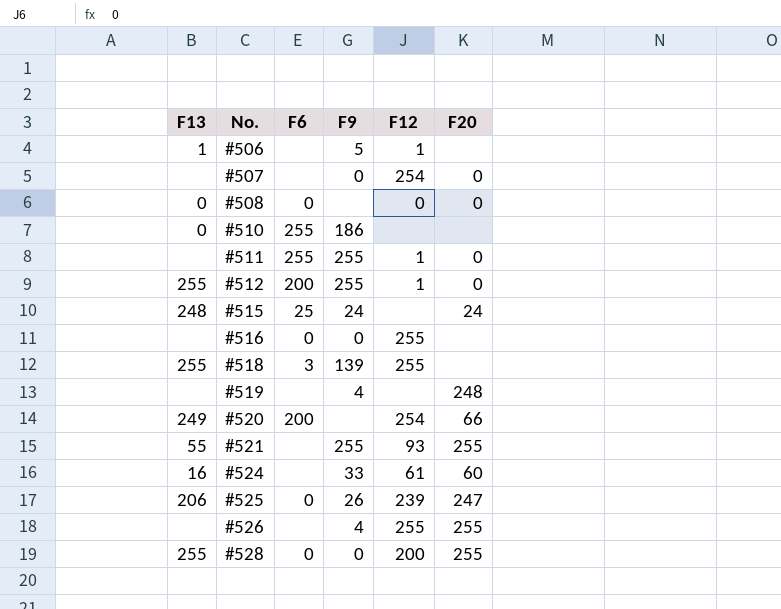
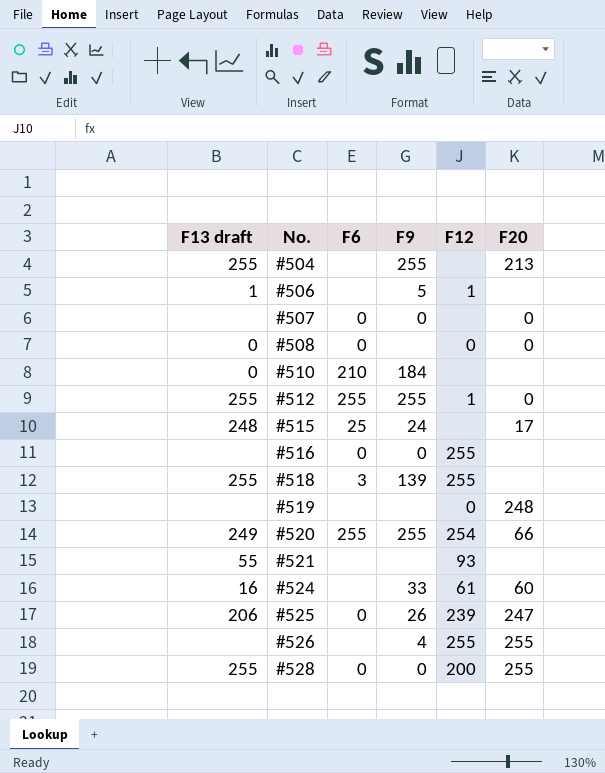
column name: F13 -> F13 draft
row #511: none | 255 | 255 | 1 | 0 -> none
row #504: none -> 255 | none | 255 | none | 213
#507 | F6: none -> 0
#507 | F12: 254 -> none
#510 | F6: 255 -> 210
#510 | F9: 186 -> 184
#512 | F6: 200 -> 255
#515 | F20: 24 -> 17
#519 | F9: 4 -> none
#519 | F12: none -> 0
#520 | F6: 200 -> 255
#520 | F9: none -> 255
#521 | F9: 255 -> none
#521 | F20: 255 -> none

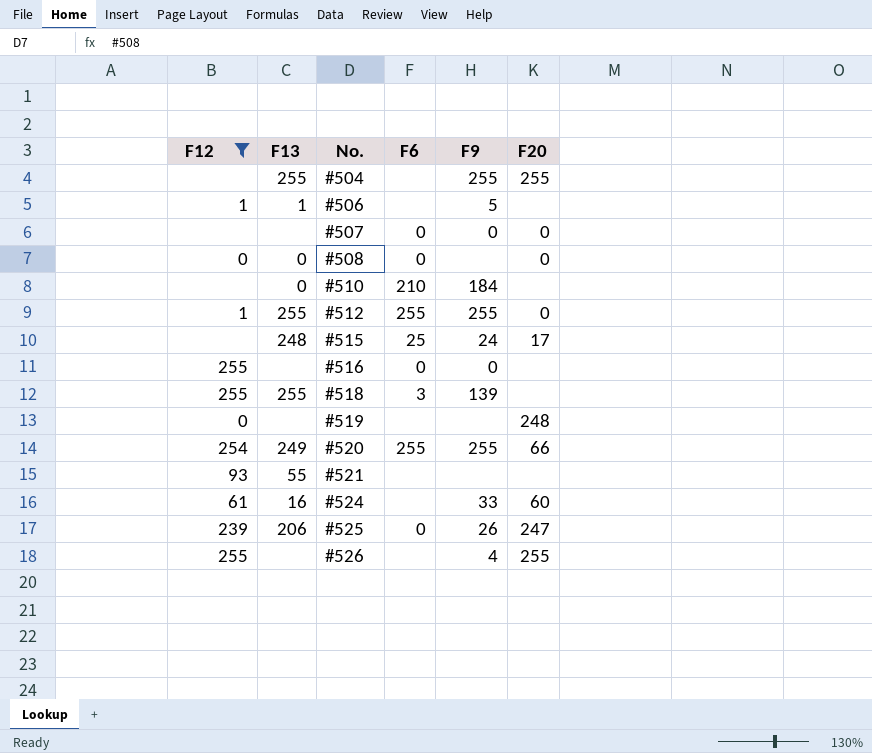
filter: none -> F12 != 200
column F12 | position: 5 -> 1
column name: F13 draft -> F13
#504 | F20: 213 -> 255

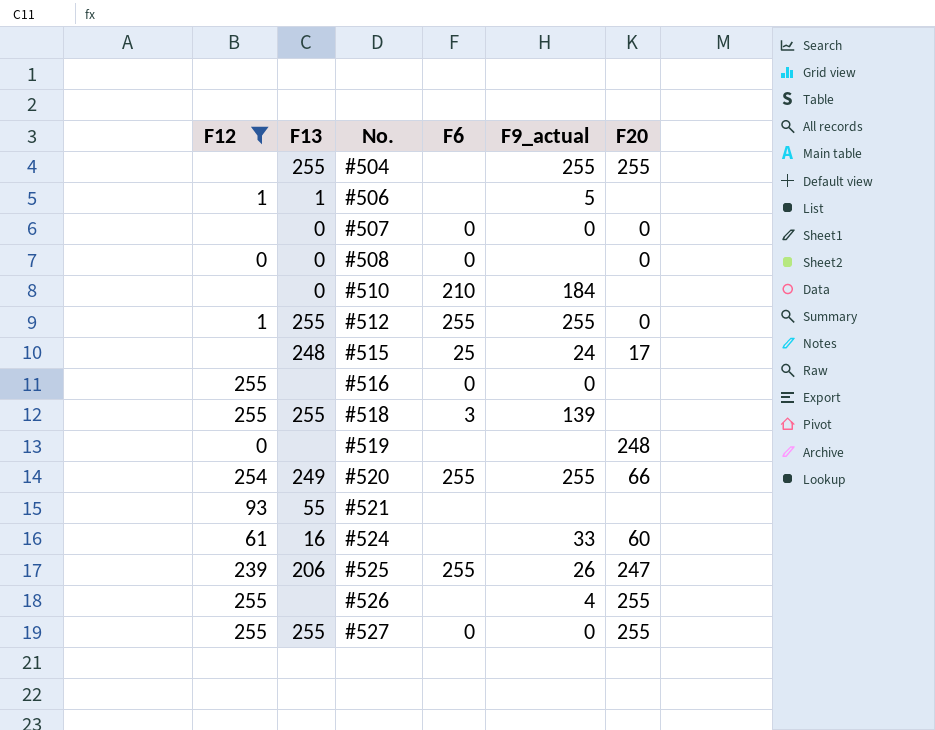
column name: F9 -> F9_actual
#507 | F13: none -> 0
#525 | F6: 0 -> 255
row #527: none -> 255 | 255 | 0 | 0 | 255

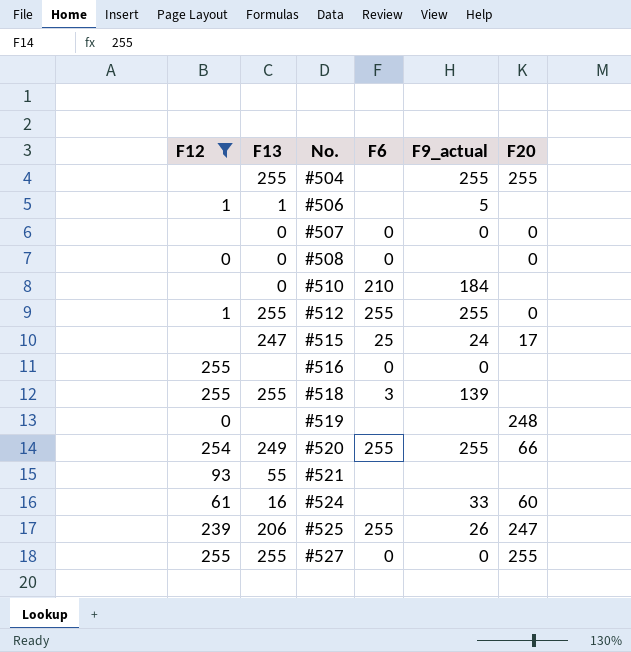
row #526: 255 | none | none | 4 | 255 -> none
#515 | F13: 248 -> 247

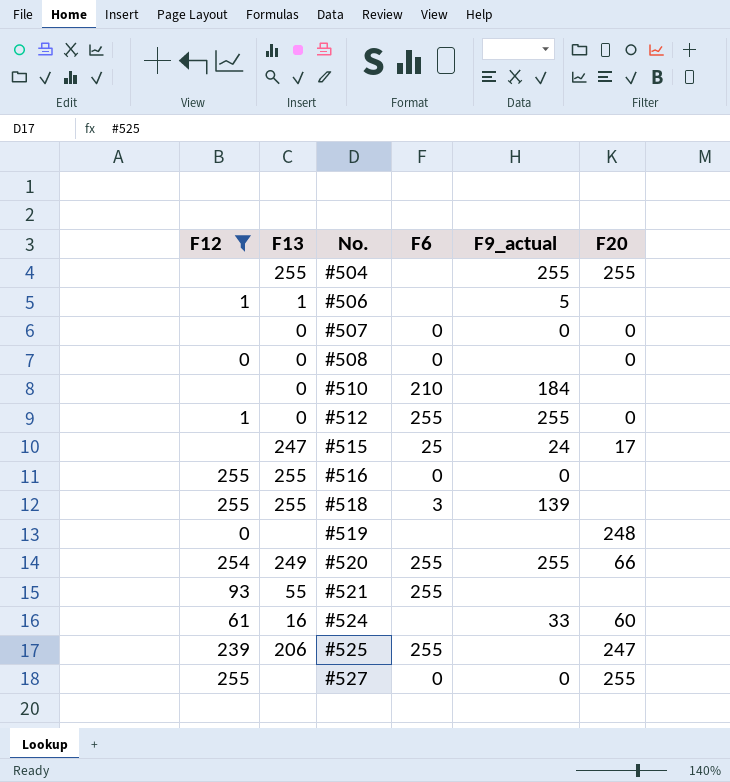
#512 | F13: 255 -> 0
#516 | F13: none -> 255
#521 | F6: none -> 255
#525 | F9_actual: 26 -> none
#527 | F13: 255 -> none

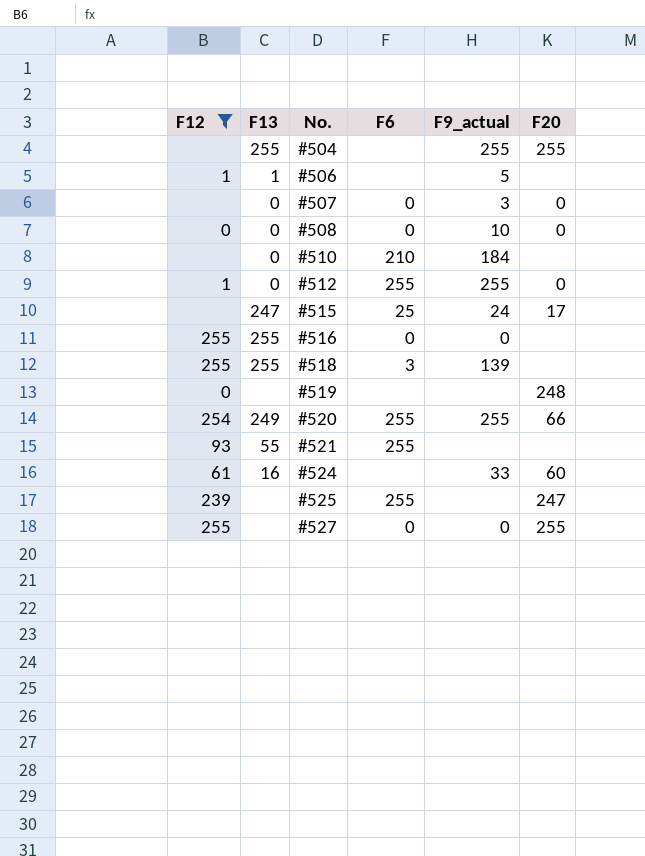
#507 | F9_actual: 0 -> 3
#508 | F9_actual: none -> 10
#525 | F13: 206 -> none

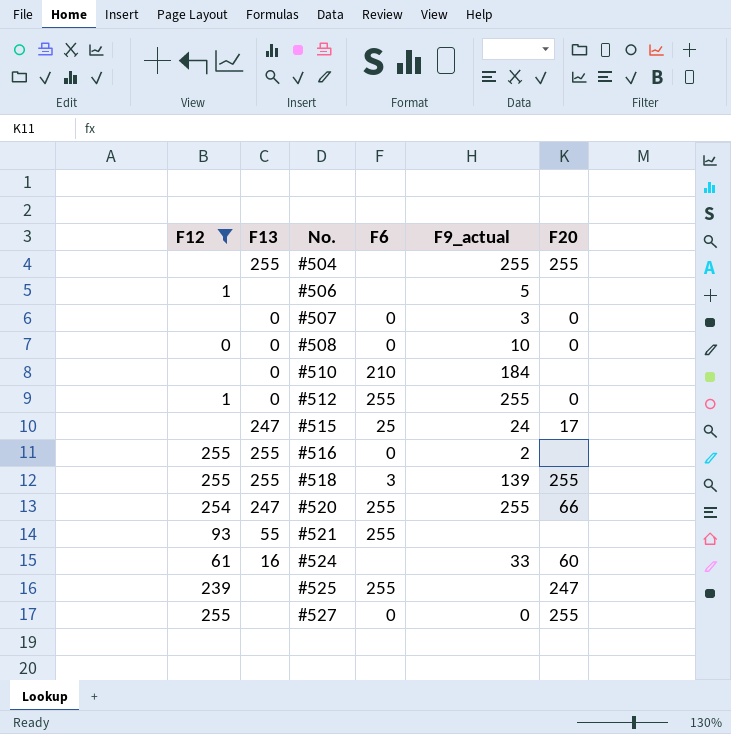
row #519: 0 | none | none | none | 248 -> none
#506 | F13: 1 -> none
#516 | F9_actual: 0 -> 2
#518 | F20: none -> 255
#520 | F13: 249 -> 247

